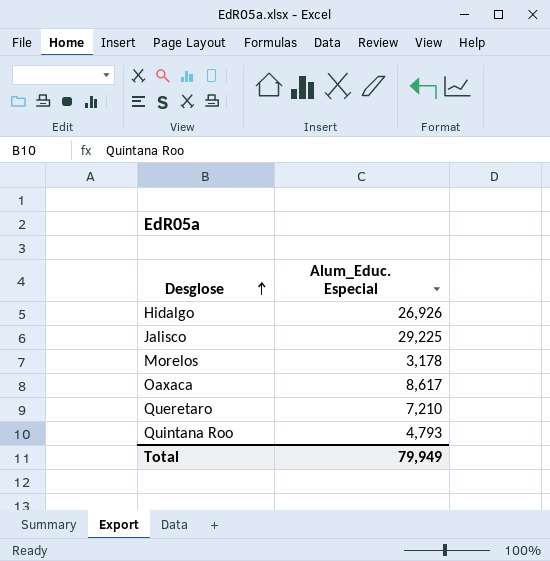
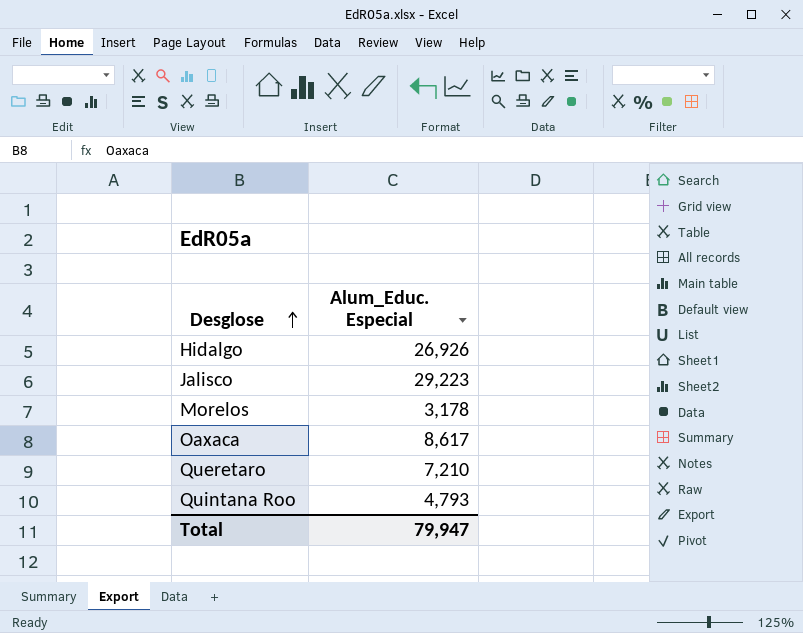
Jalisco | Alum_Educ. Especial: 29,225 -> 29,223
Total | Alum_Educ. Especial: 79,949 -> 79,947

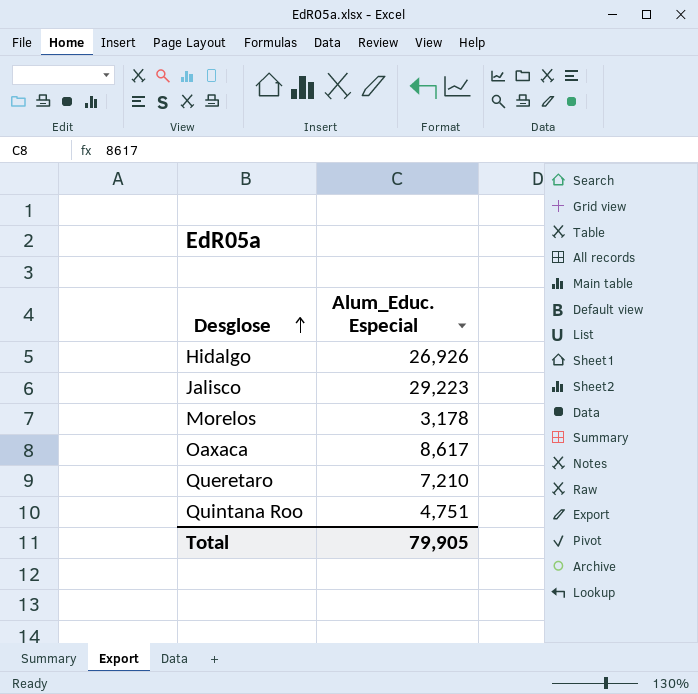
Quintana Roo | Alum_Educ. Especial: 4,793 -> 4,751
Total | Alum_Educ. Especial: 79,947 -> 79,905

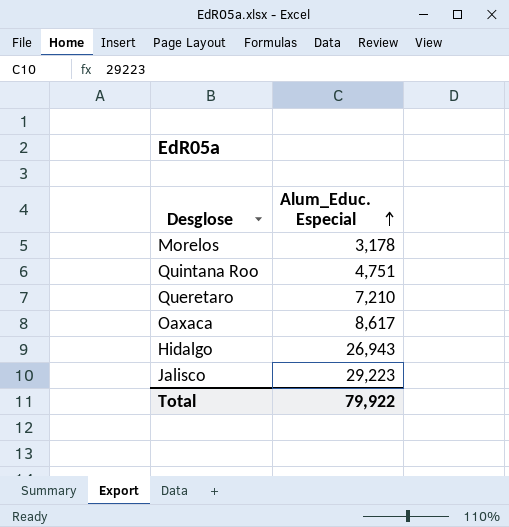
row order: Desglose ascending -> Alum_Educ. Especial ascending
Hidalgo | Alum_Educ. Especial: 26,926 -> 26,943
Total | Alum_Educ. Especial: 79,905 -> 79,922

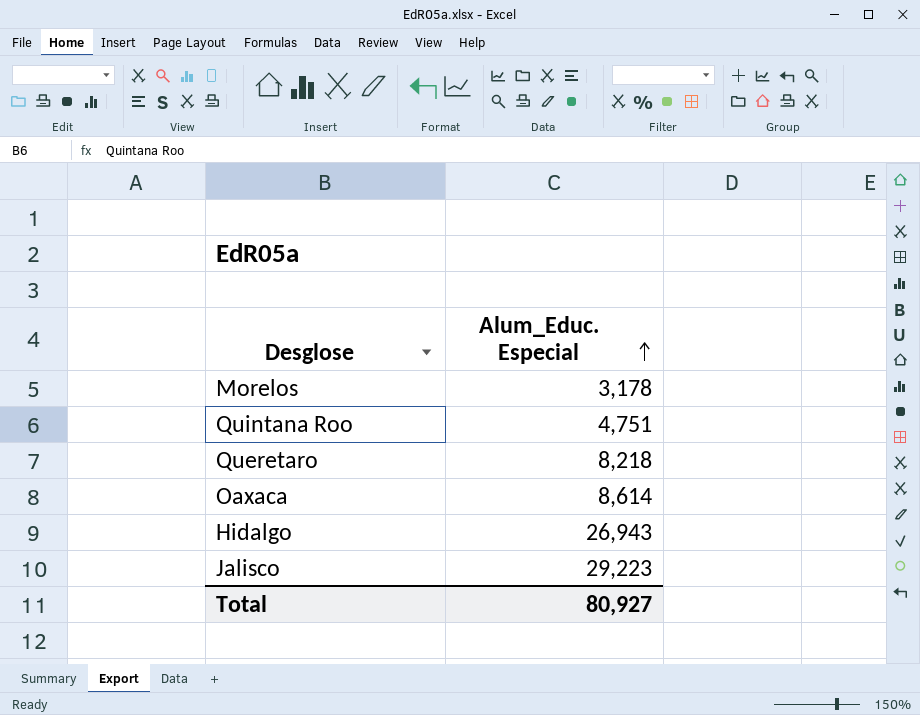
Queretaro | Alum_Educ. Especial: 7,210 -> 8,218
Oaxaca | Alum_Educ. Especial: 8,617 -> 8,614
Total | Alum_Educ. Especial: 79,922 -> 80,927

